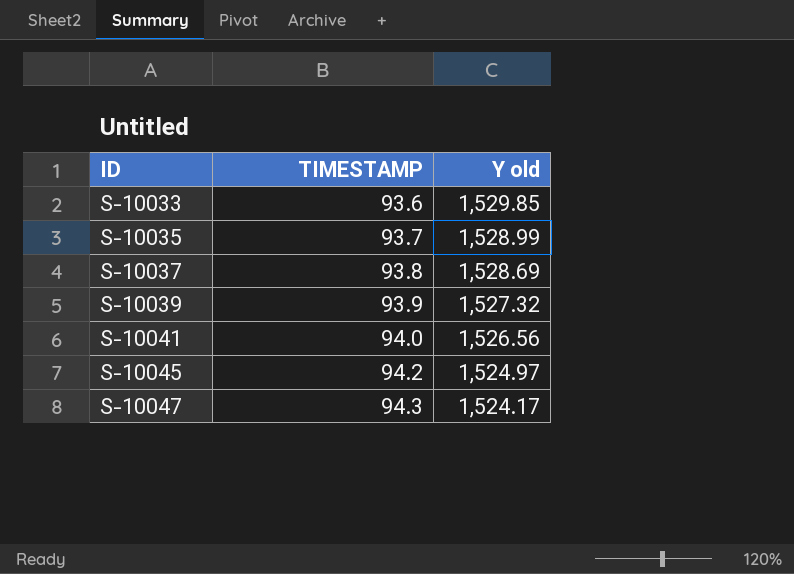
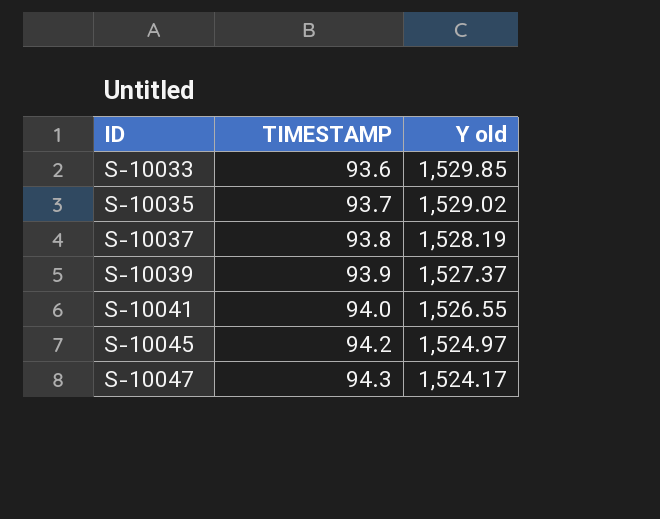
S-10035 | Y old: 1,528.99 -> 1,529.02
S-10037 | Y old: 1,528.69 -> 1,528.19
S-10039 | Y old: 1,527.32 -> 1,527.37
S-10041 | Y old: 1,526.56 -> 1,526.55

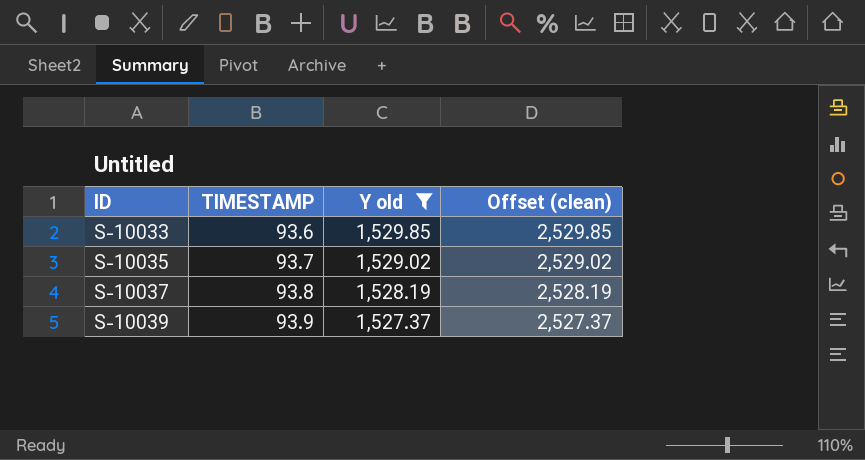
filter: none -> Y old >= 1,527.37
column Offset (clean) | formula: none -> [Y old] + 1000

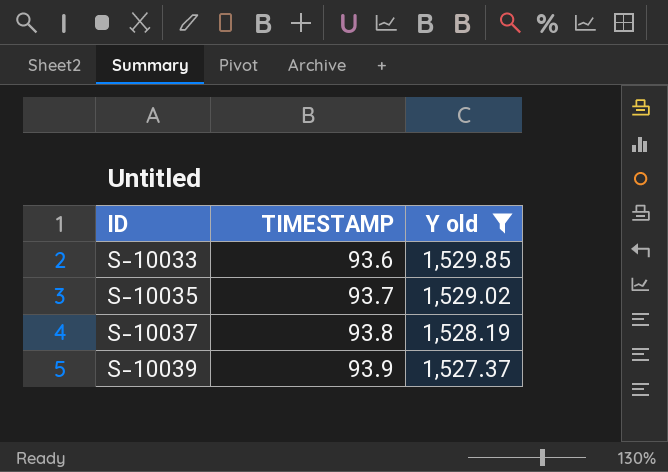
column Offset (clean) | formula: [Y old] + 1000 -> none

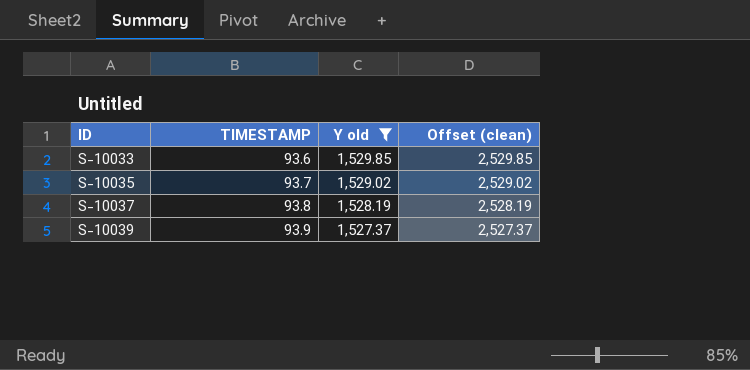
column Offset (clean) | formula: none -> [Y old] + 1000

